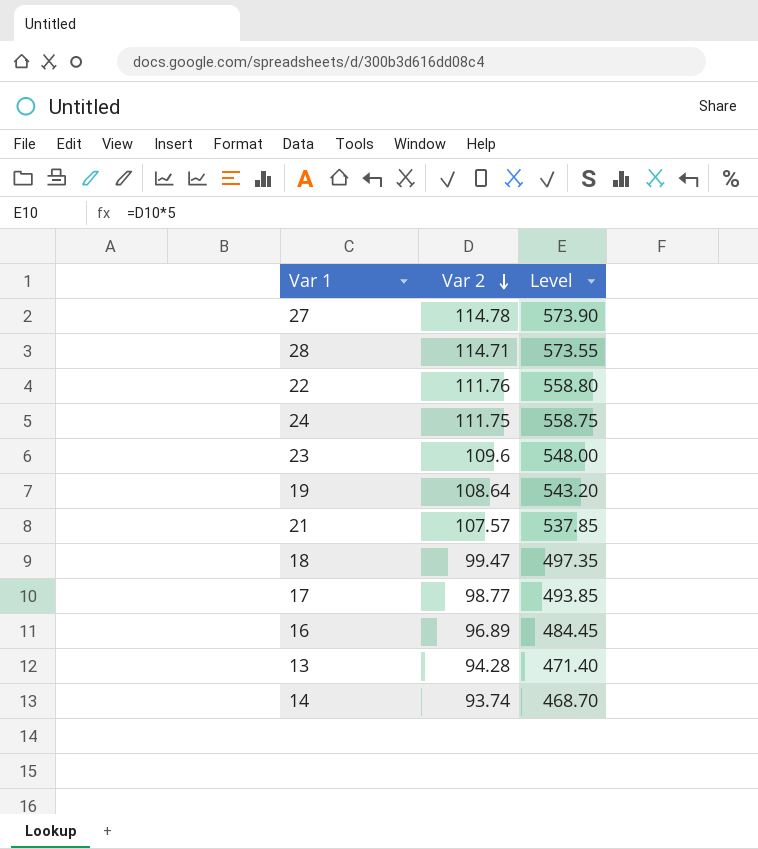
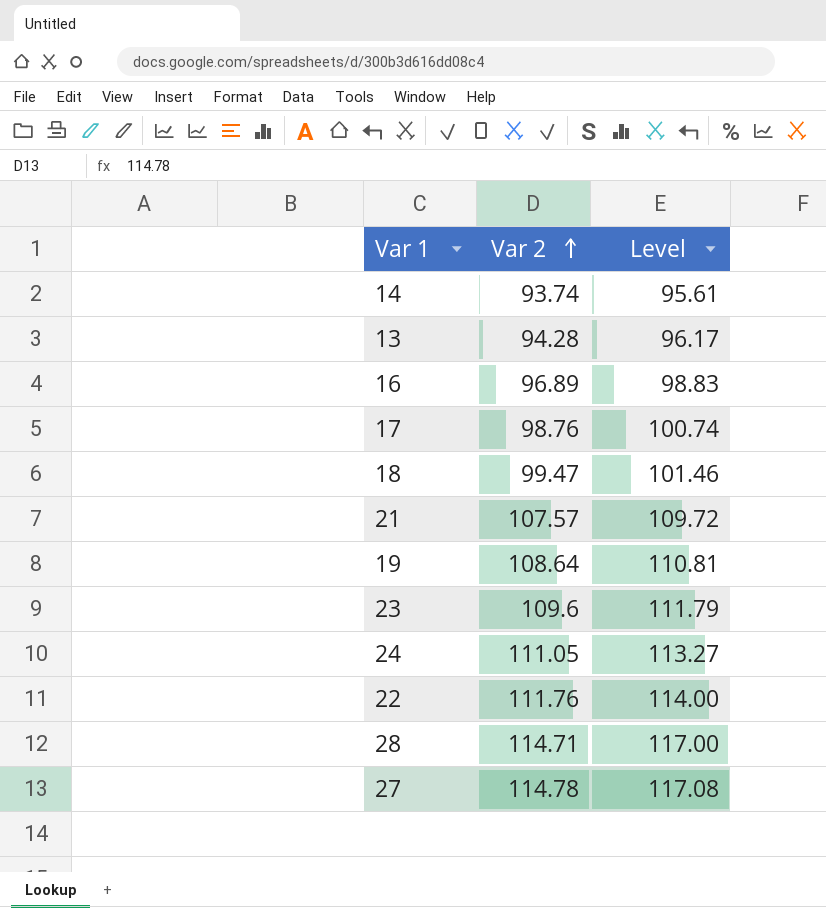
row order: Var 2 descending -> Var 2 ascending
column Level | formula: [Var 2] * 5 -> [Var 2] * 1.02
17 | Var 2: 98.77 -> 98.76
24 | Var 2: 111.75 -> 111.05

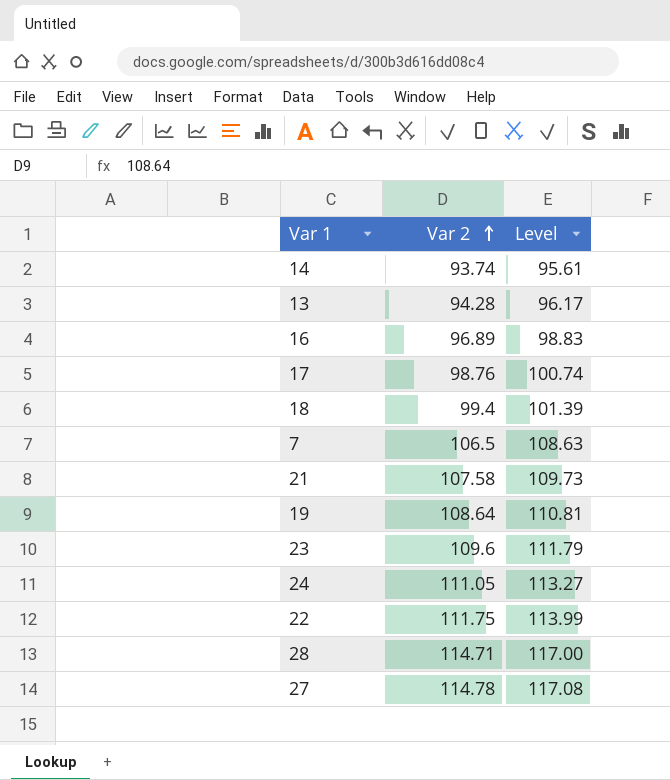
18 | Var 2: 99.47 -> 99.4
18 | Level: 101.46 -> 101.39
row 7: none -> 106.5 | 108.63
21 | Var 2: 107.57 -> 107.58
21 | Level: 109.72 -> 109.73
22 | Var 2: 111.76 -> 111.75
22 | Level: 114.00 -> 113.99

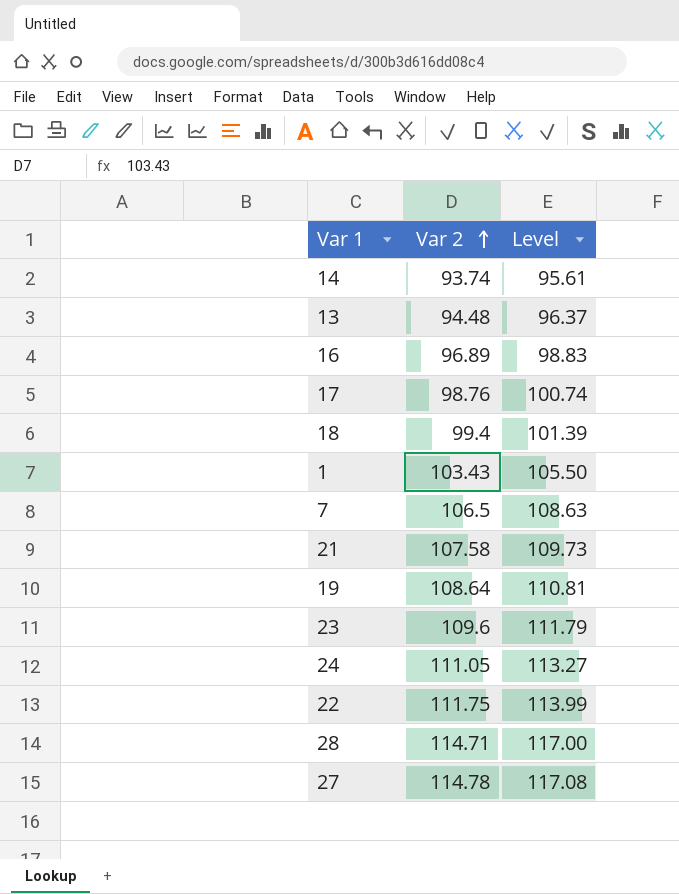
13 | Var 2: 94.28 -> 94.48
13 | Level: 96.17 -> 96.37
row 1: none -> 103.43 | 105.50

